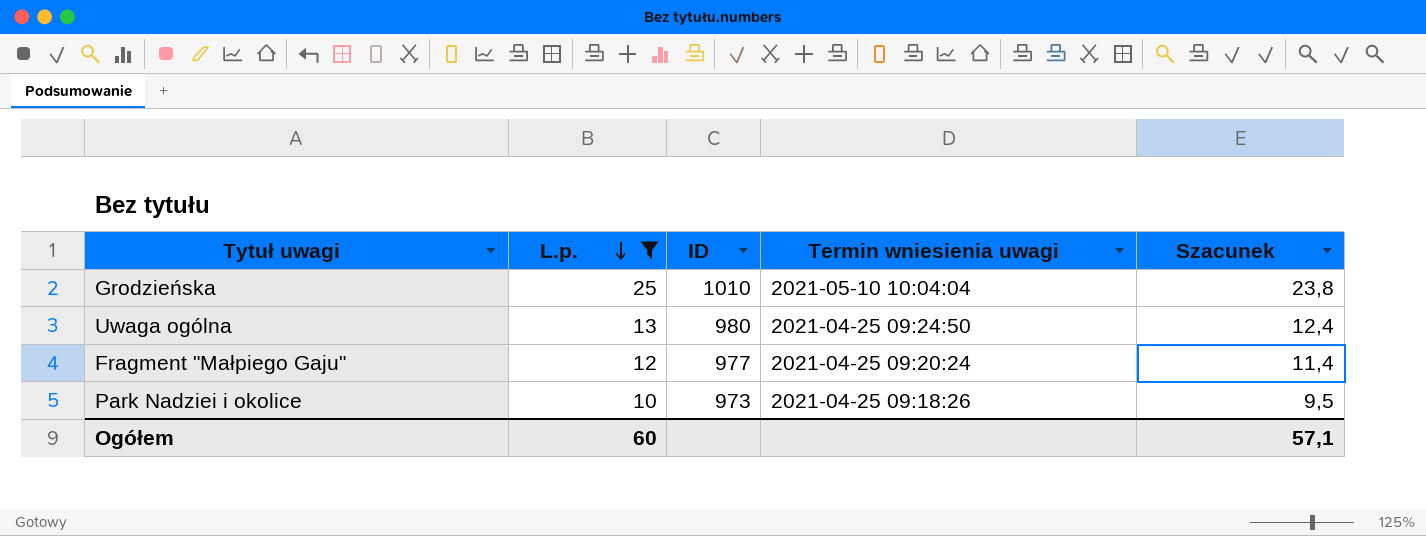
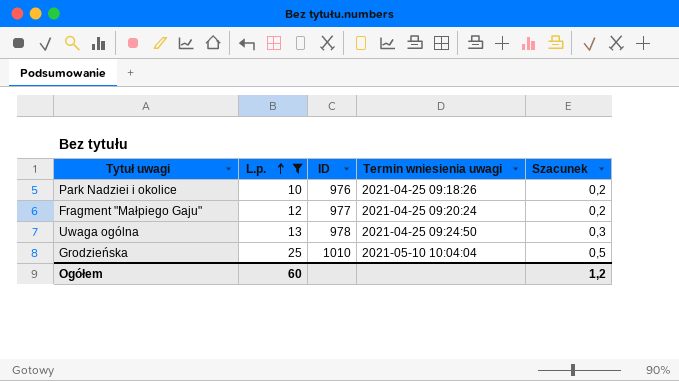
row order: L.p. descending -> L.p. ascending
column Szacunek | formula: [L.p.] * 0,95 -> [L.p.] * 0,02
Park Nadziei i okolice | ID: 973 -> 976
Uwaga ogólna | ID: 980 -> 978
Ogółem | Szacunek: 57,1 -> 1,2

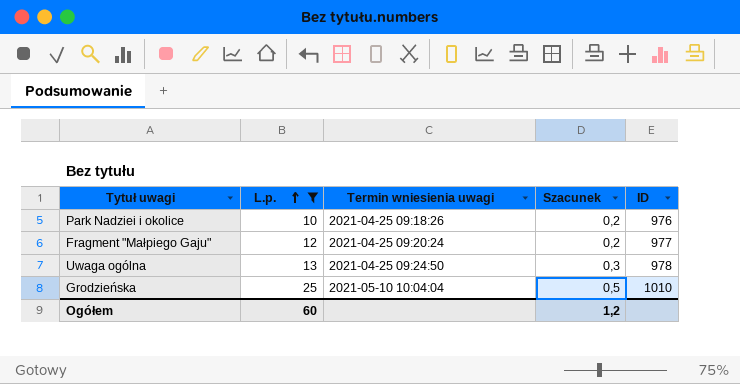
column ID | position: 3 -> 5

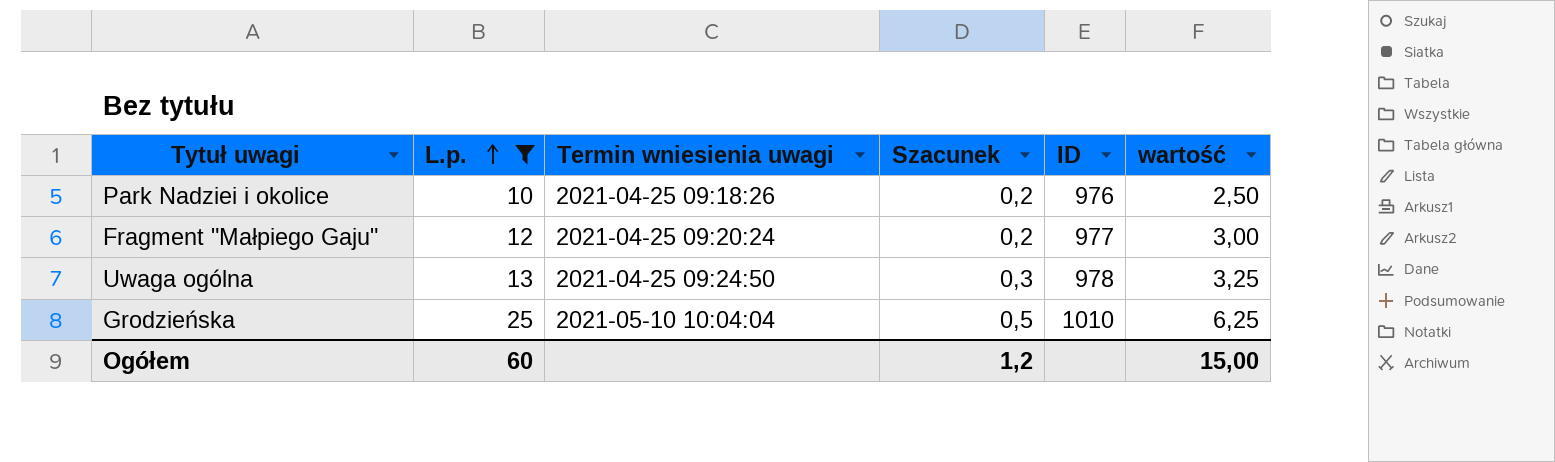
column wartość | formula: none -> [L.p.] * 0,25

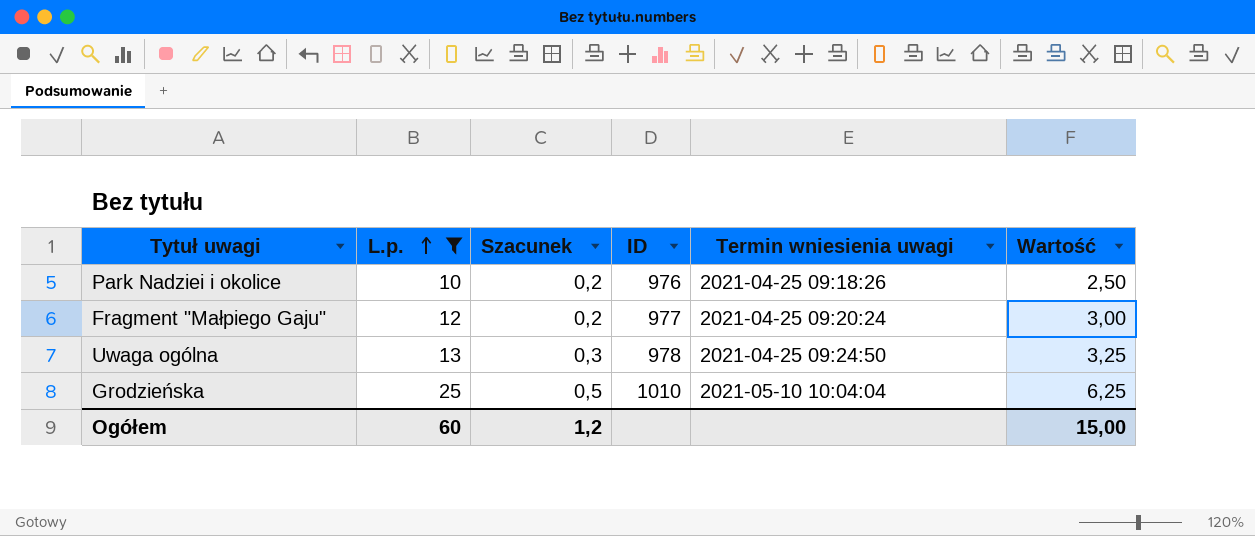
column Termin wniesienia uwagi | position: 3 -> 5
column name: wartość -> Wartość

